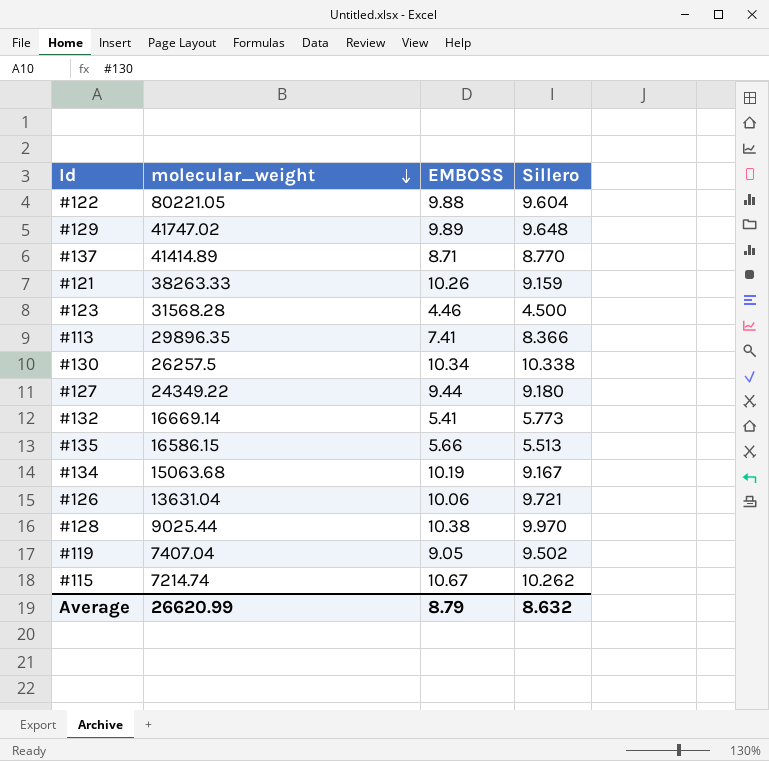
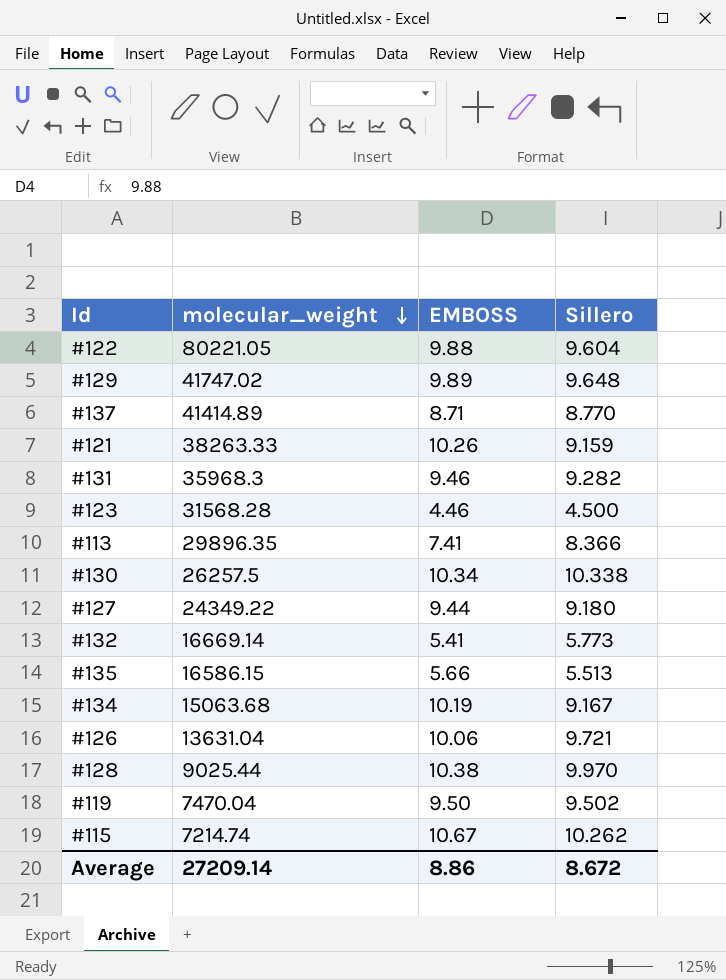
row #131: none -> 35968.3 | 9.46 | 9.282
#119 | molecular_weight: 7407.04 -> 7470.04
#119 | EMBOSS: 9.05 -> 9.50
Average | molecular_weight: 26620.99 -> 27209.14
Average | EMBOSS: 8.79 -> 8.86
Average | Sillero: 8.632 -> 8.672

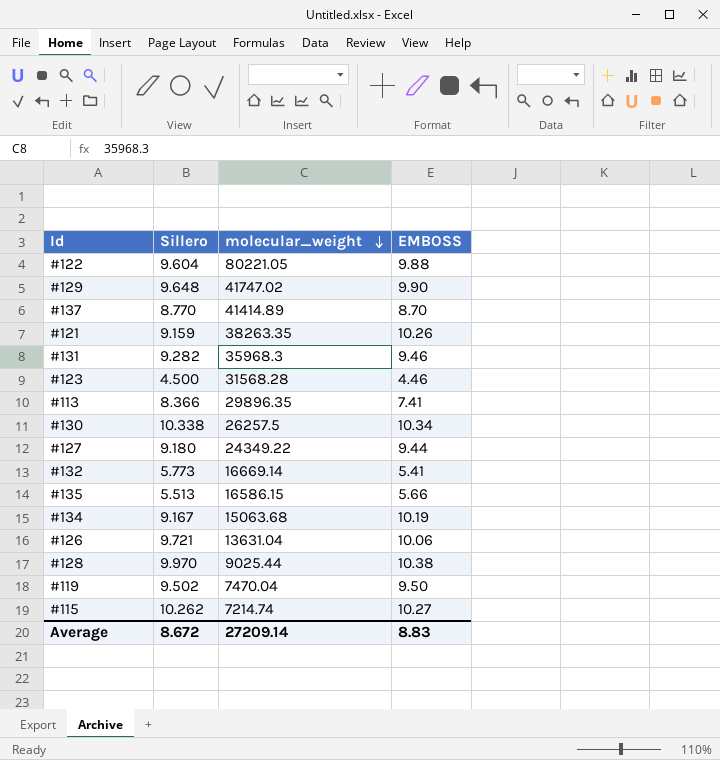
column Sillero | position: 4 -> 2
#129 | EMBOSS: 9.89 -> 9.90
#137 | EMBOSS: 8.71 -> 8.70
#121 | molecular_weight: 38263.33 -> 38263.35
#115 | EMBOSS: 10.67 -> 10.27
Average | EMBOSS: 8.86 -> 8.83

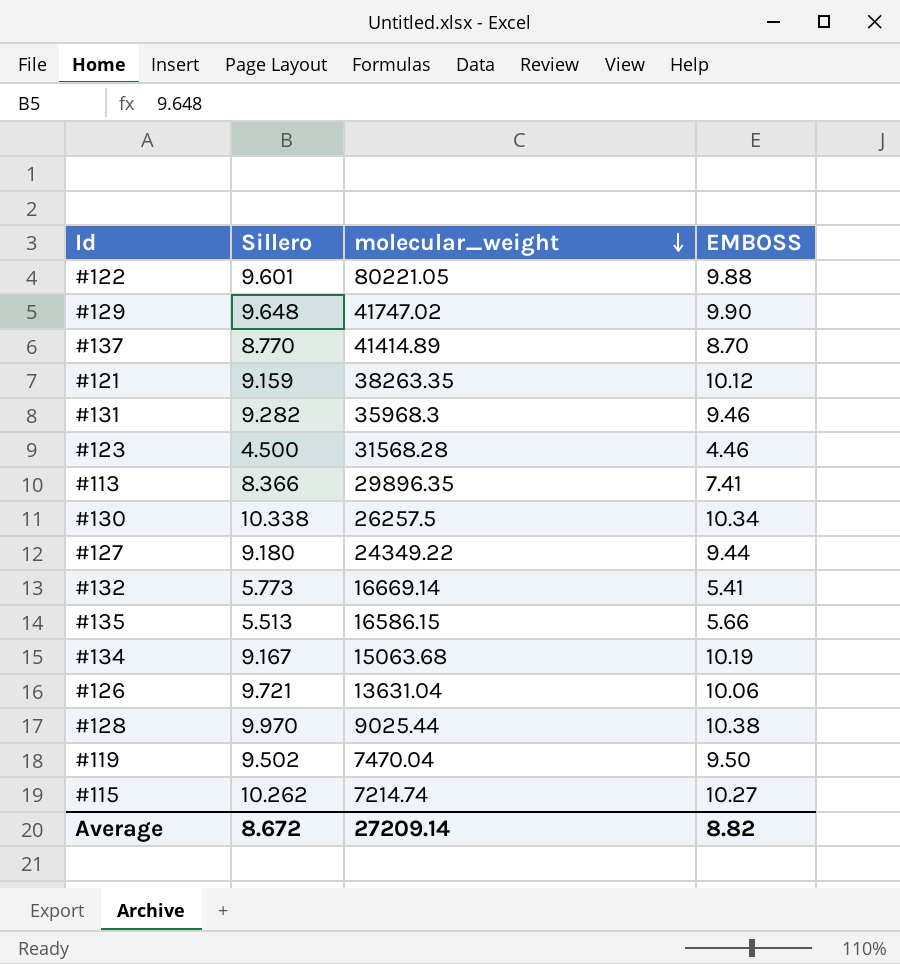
#122 | Sillero: 9.604 -> 9.601
#121 | EMBOSS: 10.26 -> 10.12
Average | EMBOSS: 8.83 -> 8.82

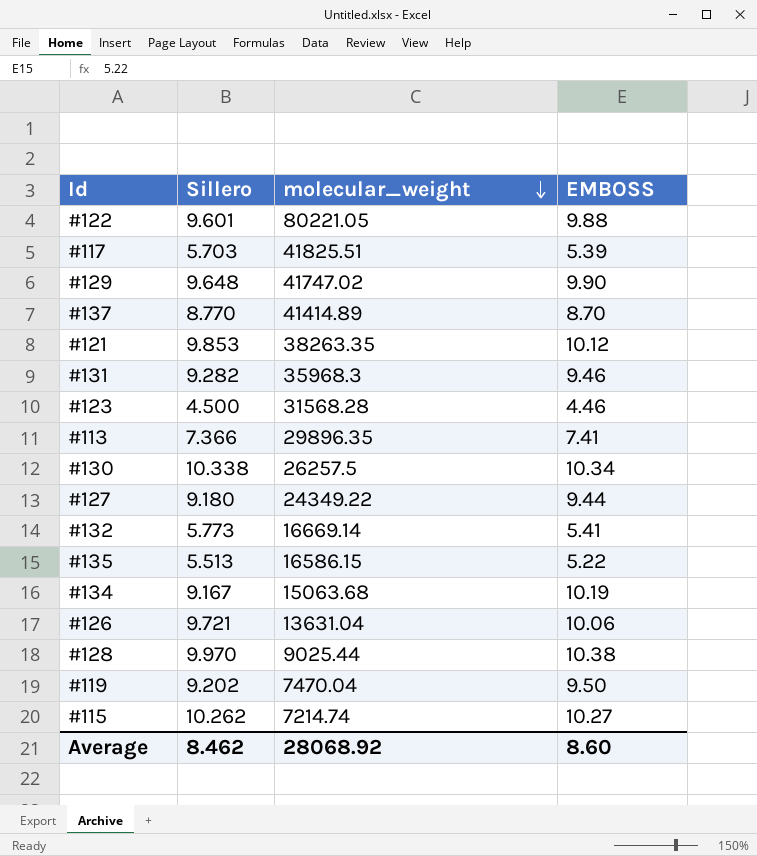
row #117: none -> 5.703 | 41825.51 | 5.39
#121 | Sillero: 9.159 -> 9.853
#113 | Sillero: 8.366 -> 7.366
#135 | EMBOSS: 5.66 -> 5.22
#119 | Sillero: 9.502 -> 9.202
Average | Sillero: 8.672 -> 8.462
Average | molecular_weight: 27209.14 -> 28068.92
Average | EMBOSS: 8.82 -> 8.60

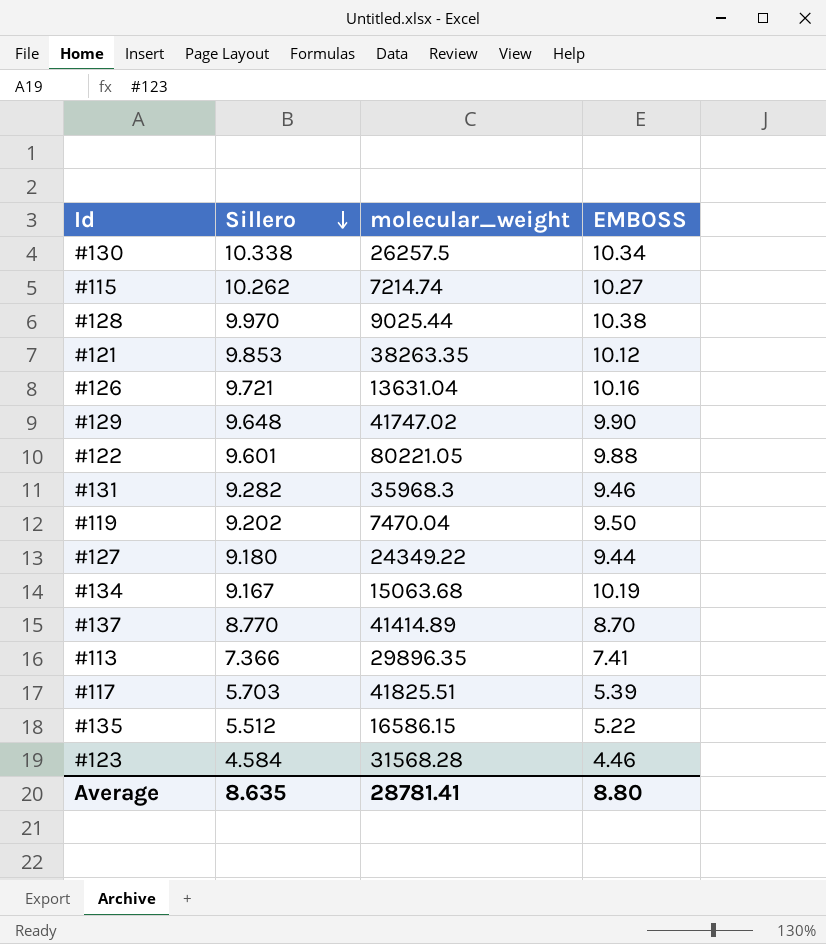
row order: molecular_weight descending -> Sillero descending
row #132: 5.773 | 16669.14 | 5.41 -> none
#126 | EMBOSS: 10.06 -> 10.16
#135 | Sillero: 5.513 -> 5.512
#123 | Sillero: 4.500 -> 4.584
Average | Sillero: 8.462 -> 8.635
Average | molecular_weight: 28068.92 -> 28781.41
Average | EMBOSS: 8.60 -> 8.80

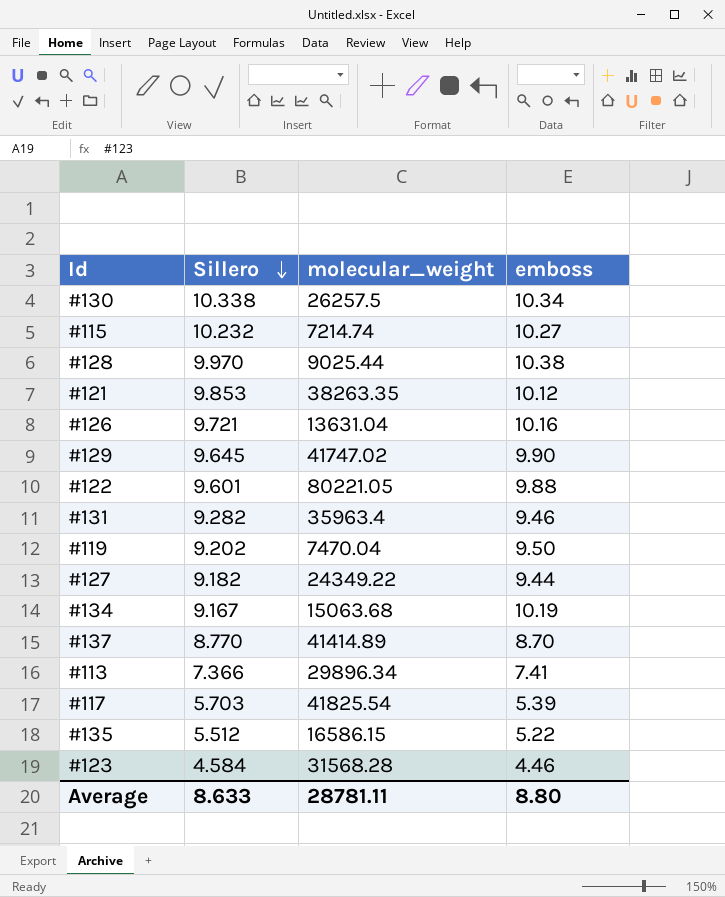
column name: EMBOSS -> emboss
#115 | Sillero: 10.262 -> 10.232
#129 | Sillero: 9.648 -> 9.645
#131 | molecular_weight: 35968.3 -> 35963.4
#127 | Sillero: 9.180 -> 9.182
#113 | molecular_weight: 29896.35 -> 29896.34
#117 | molecular_weight: 41825.51 -> 41825.54
Average | Sillero: 8.635 -> 8.633
Average | molecular_weight: 28781.41 -> 28781.11

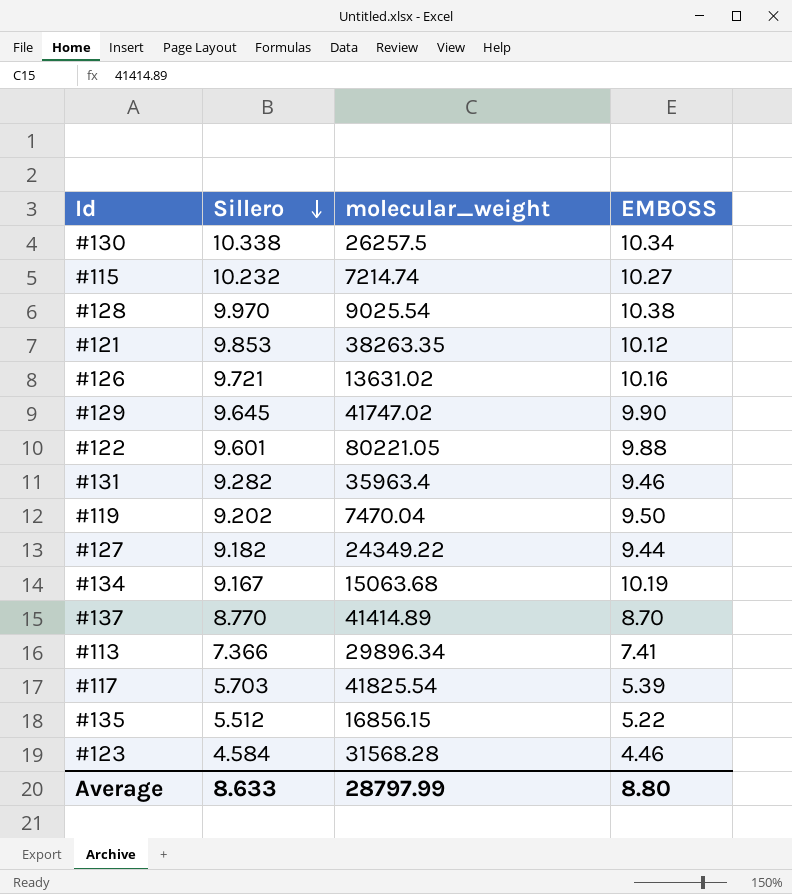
column name: emboss -> EMBOSS
#128 | molecular_weight: 9025.44 -> 9025.54
#126 | molecular_weight: 13631.04 -> 13631.02
#135 | molecular_weight: 16586.15 -> 16856.15
Average | molecular_weight: 28781.11 -> 28797.99

